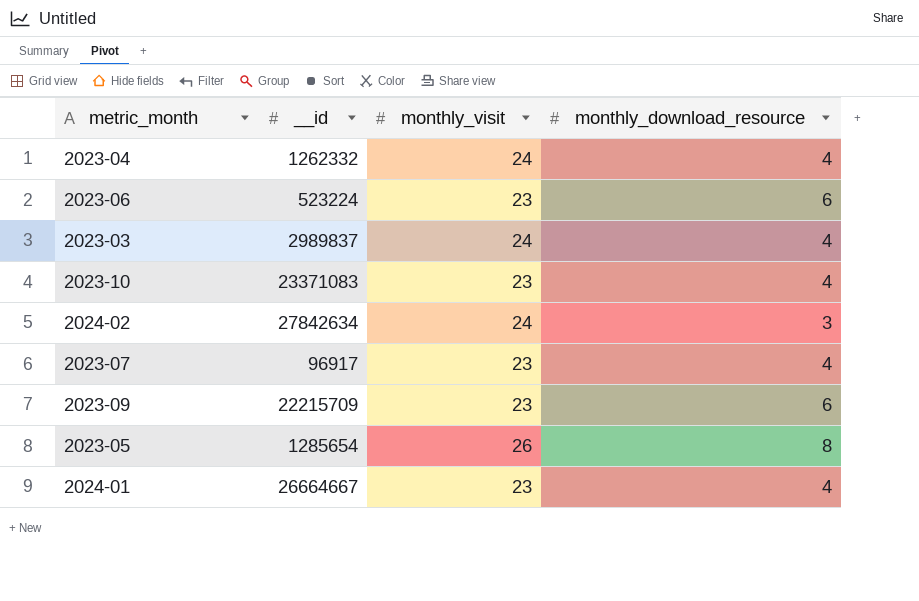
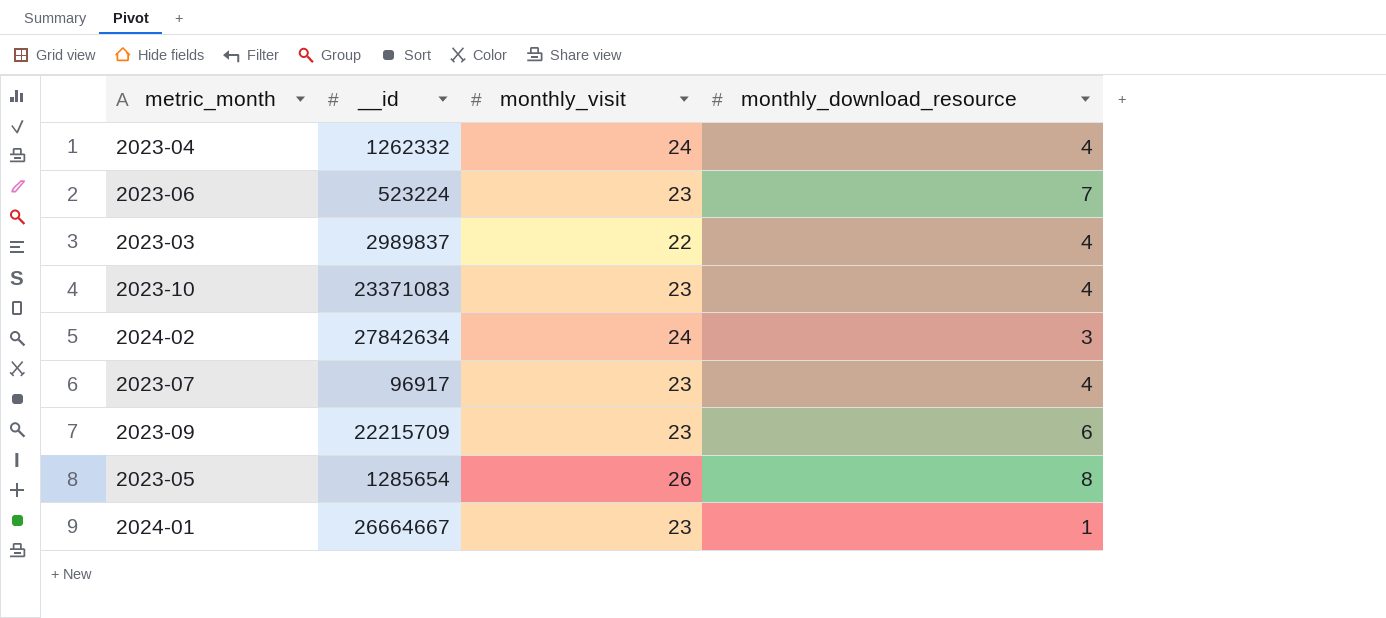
2023-06 | monthly_download_resource: 6 -> 7
2023-03 | monthly_visit: 24 -> 22
2024-01 | monthly_download_resource: 4 -> 1

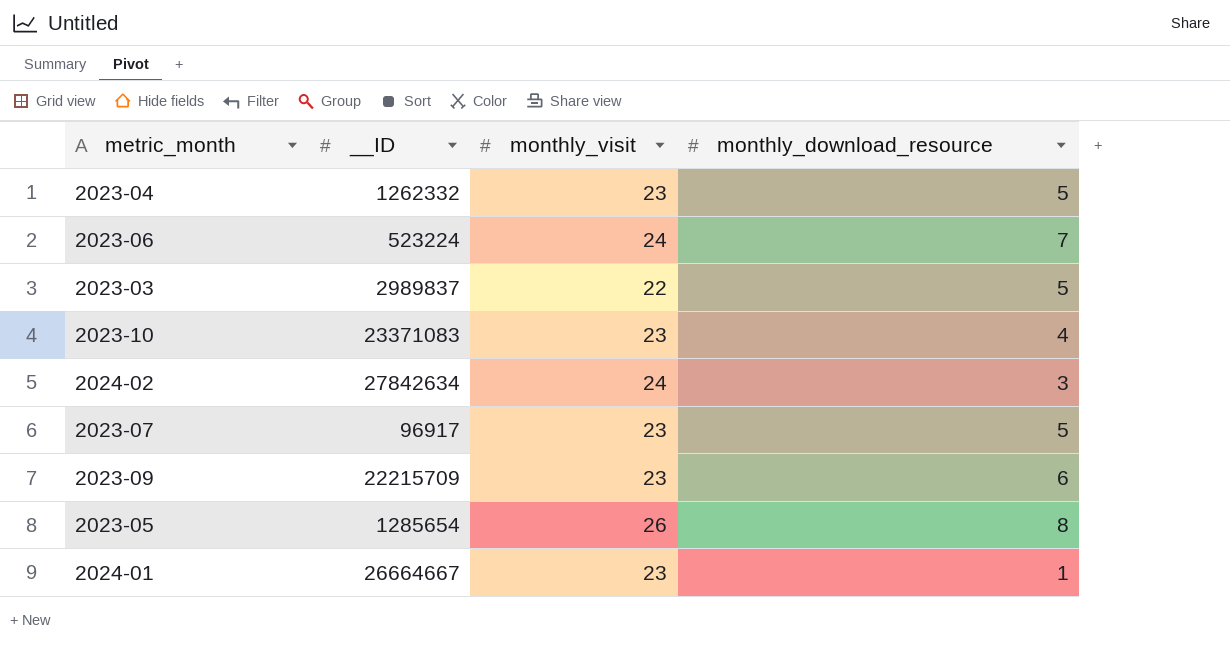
column name: __id -> __ID
2023-04 | monthly_visit: 24 -> 23
2023-04 | monthly_download_resource: 4 -> 5
2023-06 | monthly_visit: 23 -> 24
2023-03 | monthly_download_resource: 4 -> 5
2023-07 | monthly_download_resource: 4 -> 5

